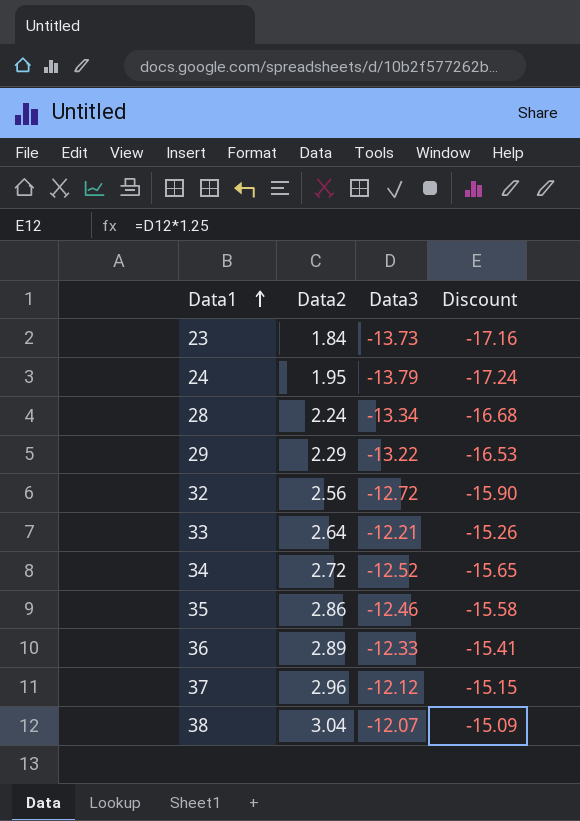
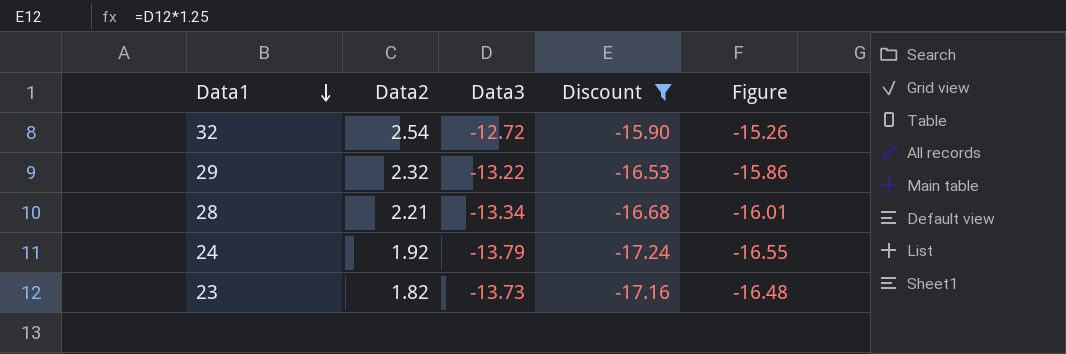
filter: none -> Discount <= -15.90
row order: Data1 ascending -> Data1 descending
column Figure | formula: none -> [Data3] * 1.2
32 | Data2: 2.56 -> 2.54
29 | Data2: 2.29 -> 2.32
28 | Data2: 2.24 -> 2.21
24 | Data2: 1.95 -> 1.92
23 | Data2: 1.84 -> 1.82

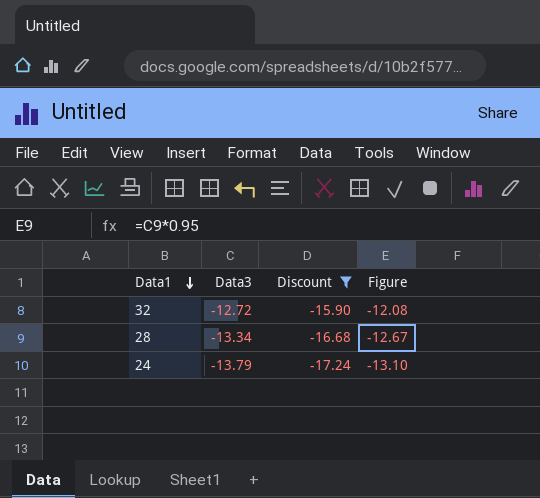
column Data2 | position: 2 -> none
column Figure | formula: [Data3] * 1.2 -> [Data3] * 0.95
row 29: 2.32 | -13.22 | -16.53 | -15.86 -> none
row 23: 1.82 | -13.73 | -17.16 | -16.48 -> none

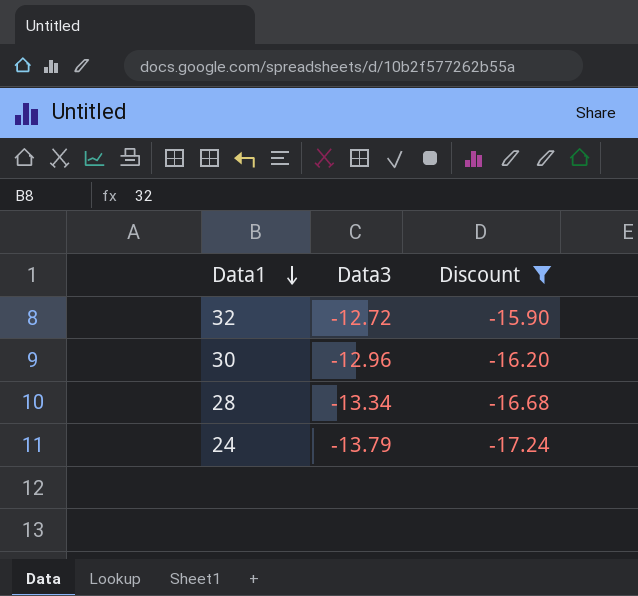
column Figure | formula: [Data3] * 0.95 -> none
row 30: none -> -12.96 | -16.20

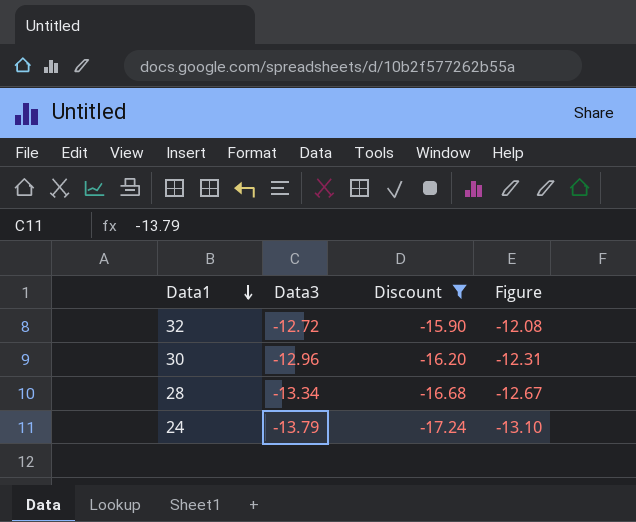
column Figure | formula: none -> [Data3] * 0.95

